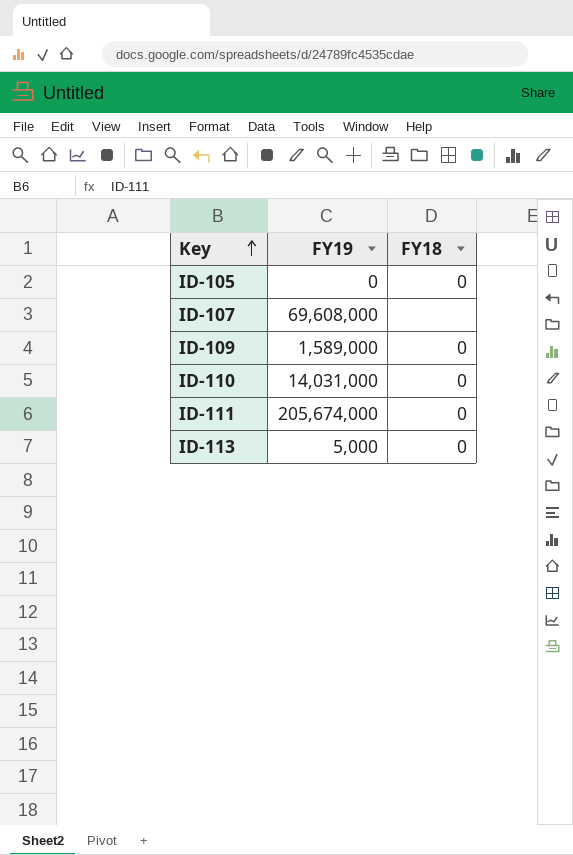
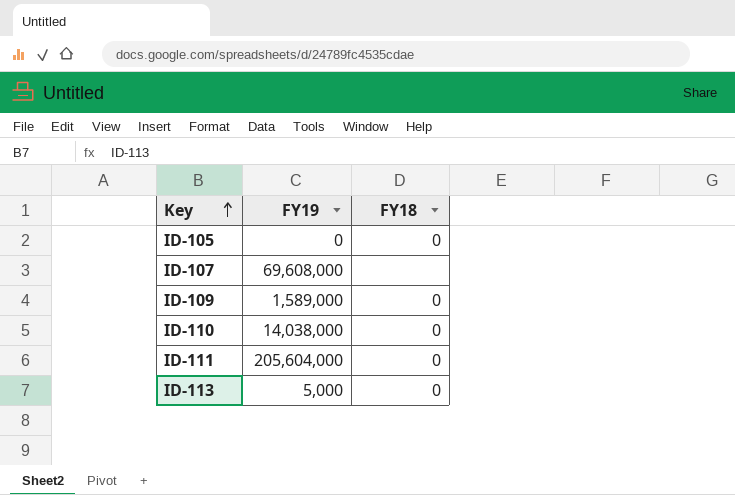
ID-110 | FY19: 14,031,000 -> 14,038,000
ID-111 | FY19: 205,674,000 -> 205,604,000

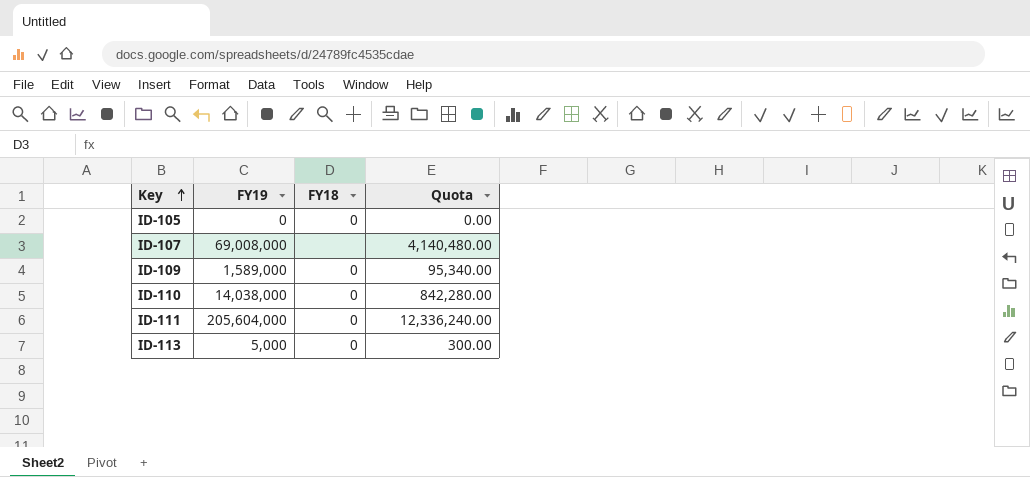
column Quota | formula: none -> [FY19] * 0.06
ID-107 | FY19: 69,608,000 -> 69,008,000

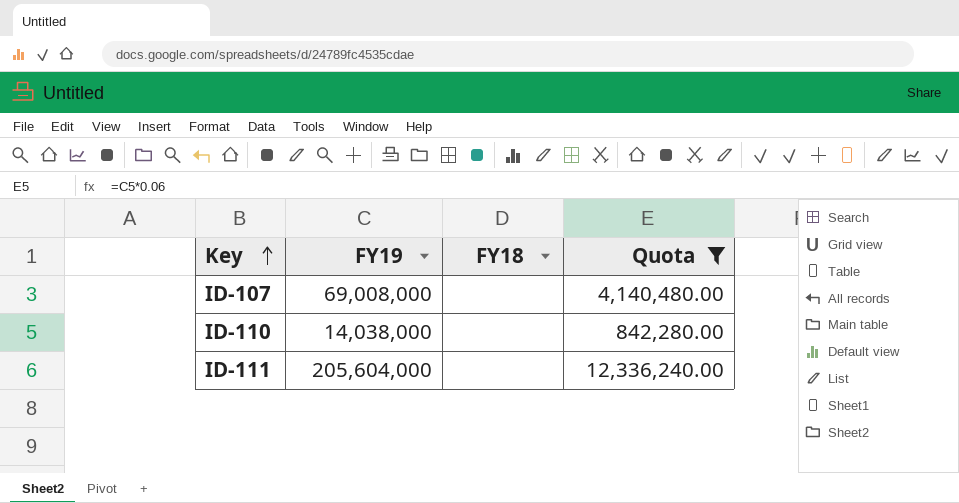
filter: none -> Quota >= 842,280.00
ID-110 | FY18: 0 -> none
ID-111 | FY18: 0 -> none

